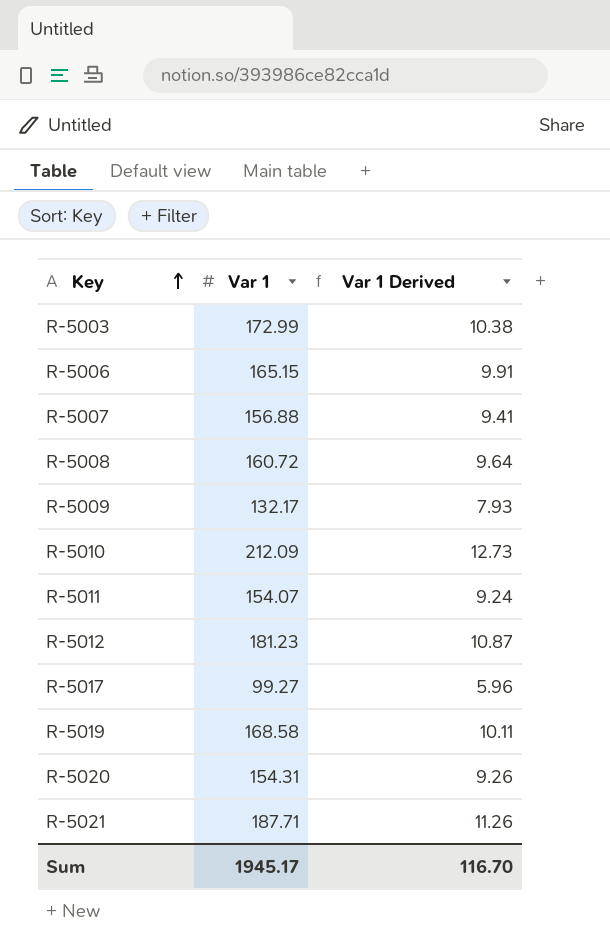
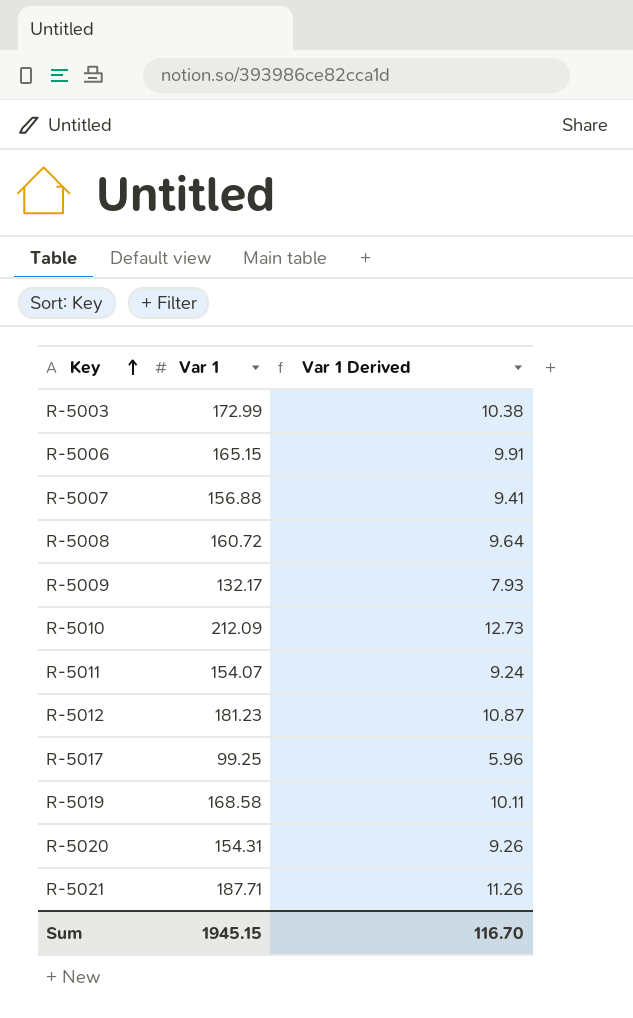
R-5017 | Var 1: 99.27 -> 99.25
Sum | Var 1: 1945.17 -> 1945.15

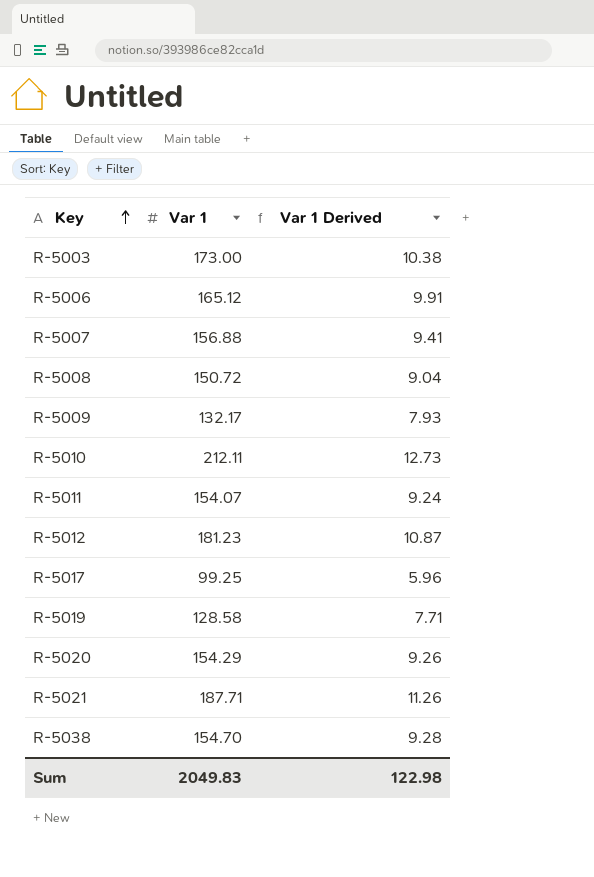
R-5003 | Var 1: 172.99 -> 173.00
R-5006 | Var 1: 165.15 -> 165.12
R-5008 | Var 1: 160.72 -> 150.72
R-5008 | Var 1 Derived: 9.64 -> 9.04
R-5010 | Var 1: 212.09 -> 212.11
R-5019 | Var 1: 168.58 -> 128.58
R-5019 | Var 1 Derived: 10.11 -> 7.71
R-5020 | Var 1: 154.31 -> 154.29
row R-5038: none -> 154.70 | 9.28
Sum | Var 1: 1945.15 -> 2049.83
Sum | Var 1 Derived: 116.70 -> 122.98

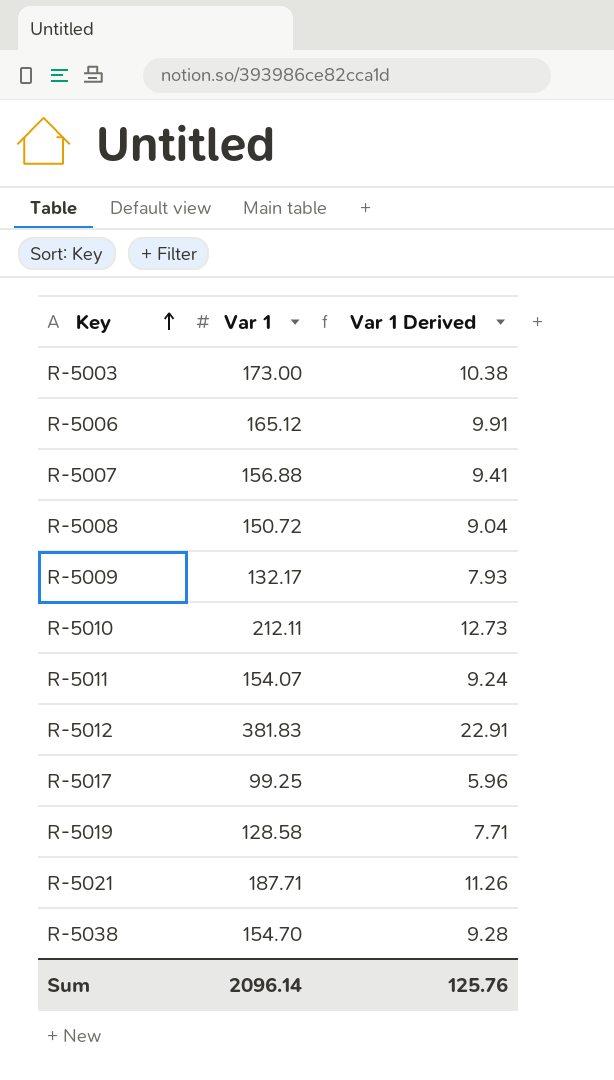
row R-5020: 154.29 | 9.26 -> none
R-5012 | Var 1: 181.23 -> 381.83
R-5012 | Var 1 Derived: 10.87 -> 22.91
Sum | Var 1: 2049.83 -> 2096.14
Sum | Var 1 Derived: 122.98 -> 125.76

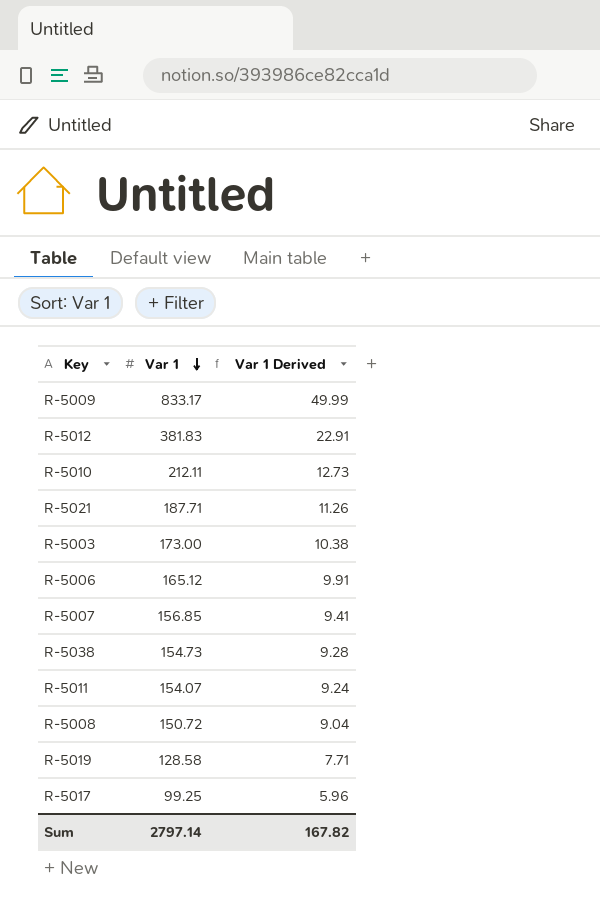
row order: Key ascending -> Var 1 descending
R-5009 | Var 1: 132.17 -> 833.17
R-5009 | Var 1 Derived: 7.93 -> 49.99
R-5007 | Var 1: 156.88 -> 156.85
R-5038 | Var 1: 154.70 -> 154.73
Sum | Var 1: 2096.14 -> 2797.14
Sum | Var 1 Derived: 125.76 -> 167.82

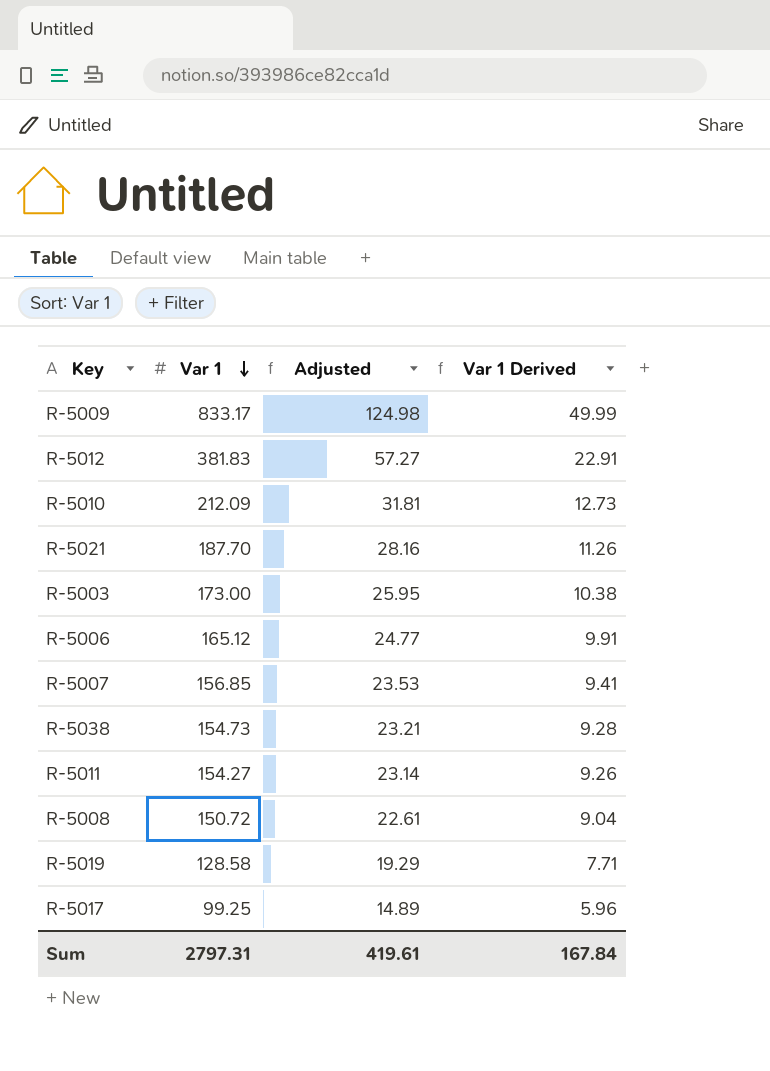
column Adjusted | formula: none -> [Var 1] * 0.15
R-5010 | Var 1: 212.11 -> 212.09
R-5021 | Var 1: 187.71 -> 187.70
R-5011 | Var 1: 154.07 -> 154.27
R-5011 | Var 1 Derived: 9.24 -> 9.26
Sum | Var 1: 2797.14 -> 2797.31
Sum | Var 1 Derived: 167.82 -> 167.84

